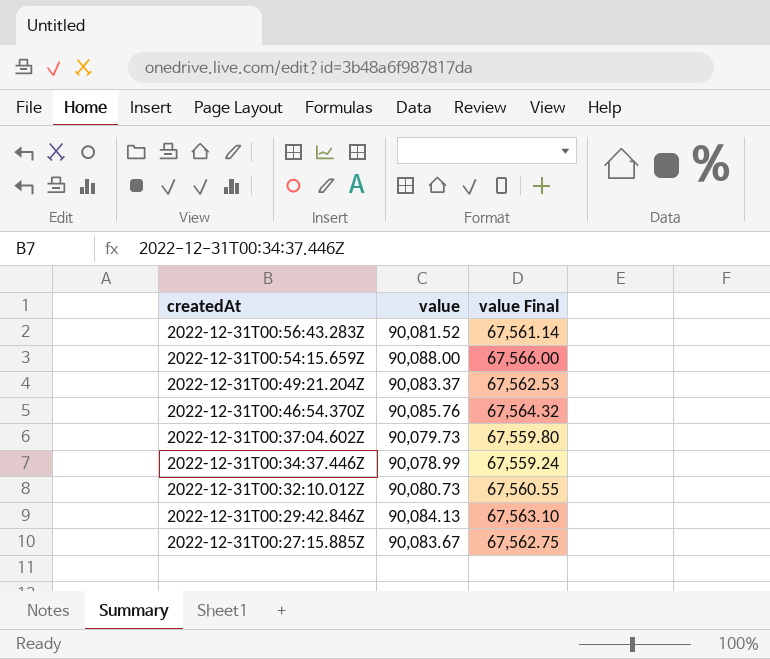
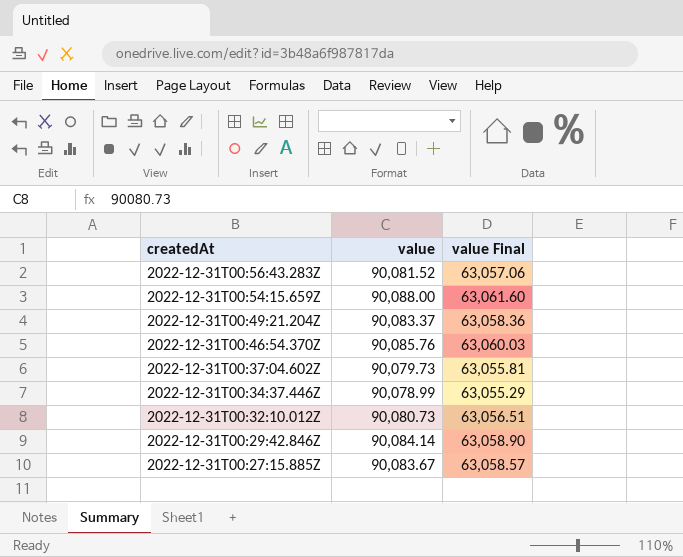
column value Final | formula: [value] * 0.75 -> [value] * 0.7
2022-12-31T00:29:42.846Z | value: 90,084.13 -> 90,084.14

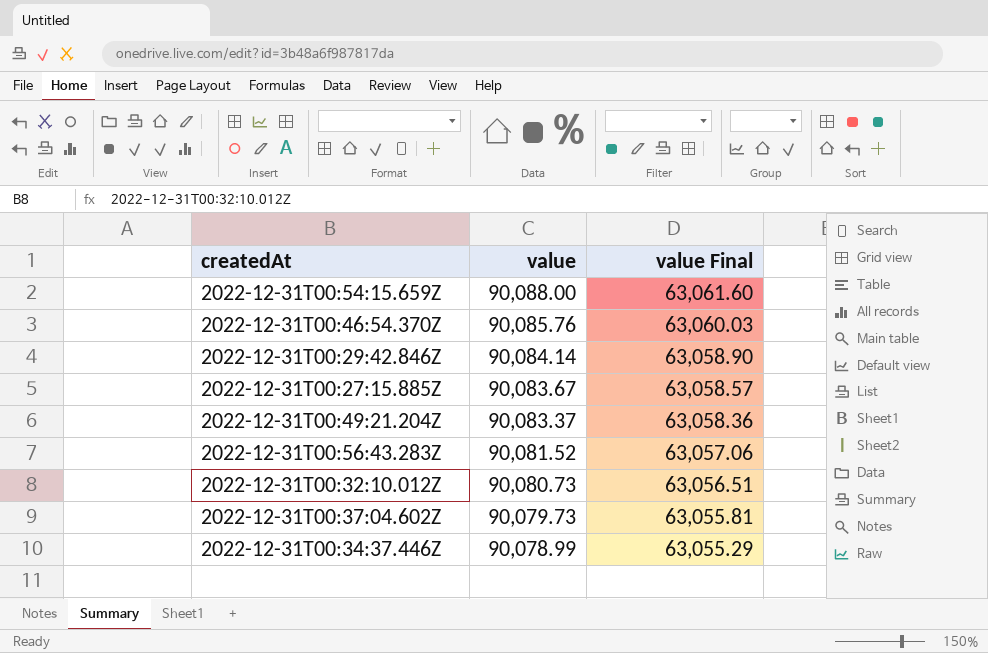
row order: createdAt descending -> value descending

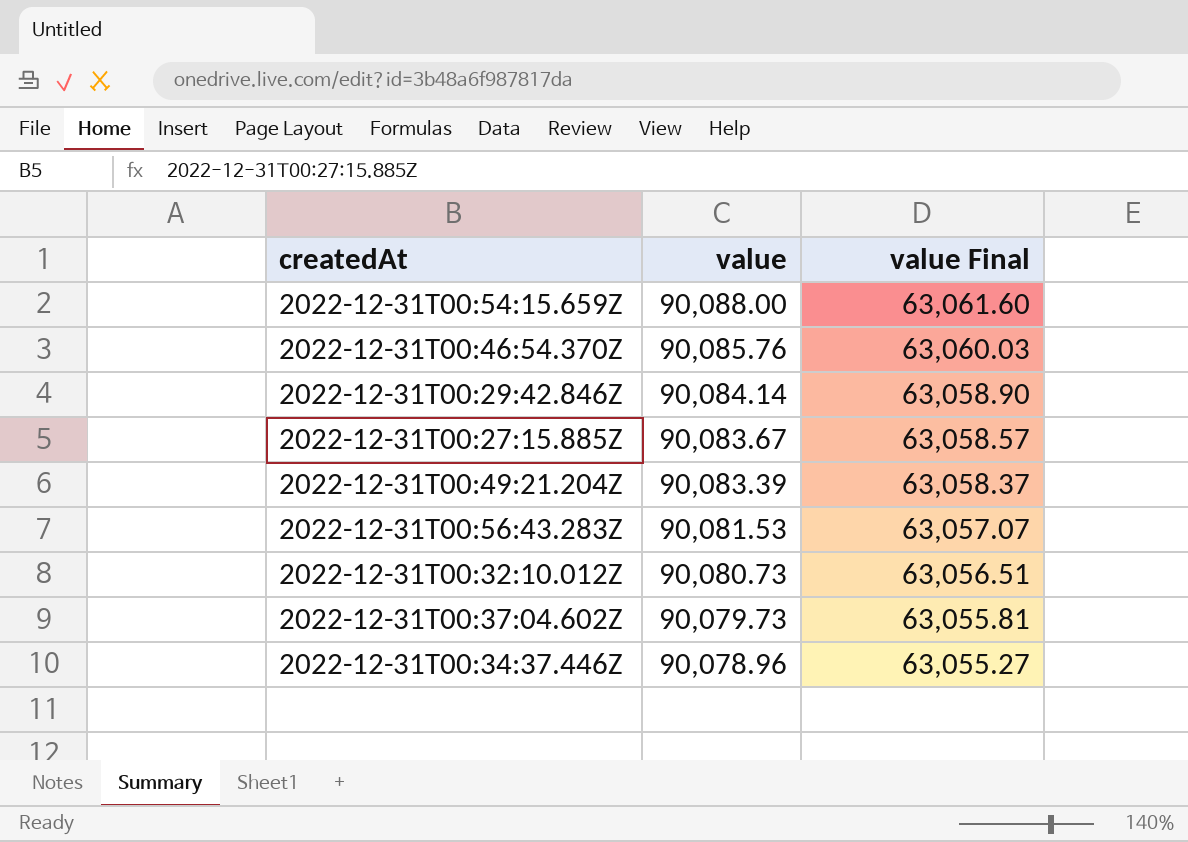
2022-12-31T00:49:21.204Z | value: 90,083.37 -> 90,083.39
2022-12-31T00:49:21.204Z | value Final: 63,058.36 -> 63,058.37
2022-12-31T00:56:43.283Z | value: 90,081.52 -> 90,081.53
2022-12-31T00:56:43.283Z | value Final: 63,057.06 -> 63,057.07
2022-12-31T00:34:37.446Z | value: 90,078.99 -> 90,078.96
2022-12-31T00:34:37.446Z | value Final: 63,055.29 -> 63,055.27

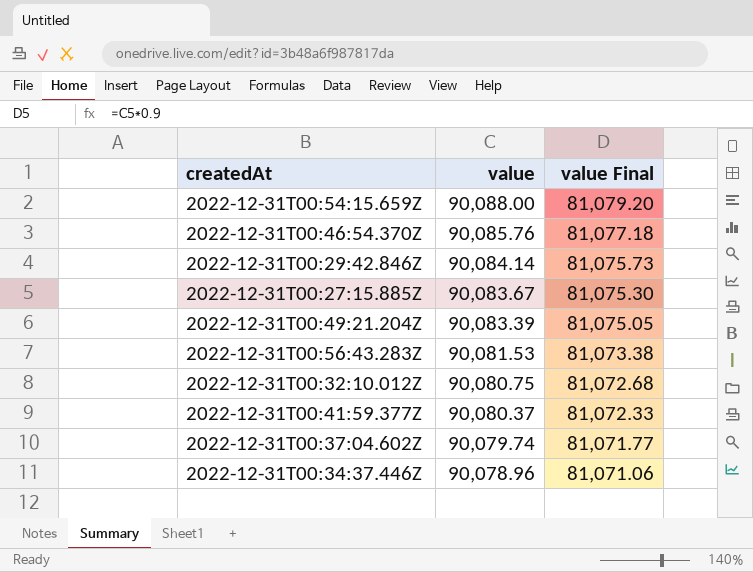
column value Final | formula: [value] * 0.7 -> [value] * 0.9
2022-12-31T00:32:10.012Z | value: 90,080.73 -> 90,080.75
row 2022-12-31T00:41:59.377Z: none -> 90,080.37 | 81,072.33
2022-12-31T00:37:04.602Z | value: 90,079.73 -> 90,079.74

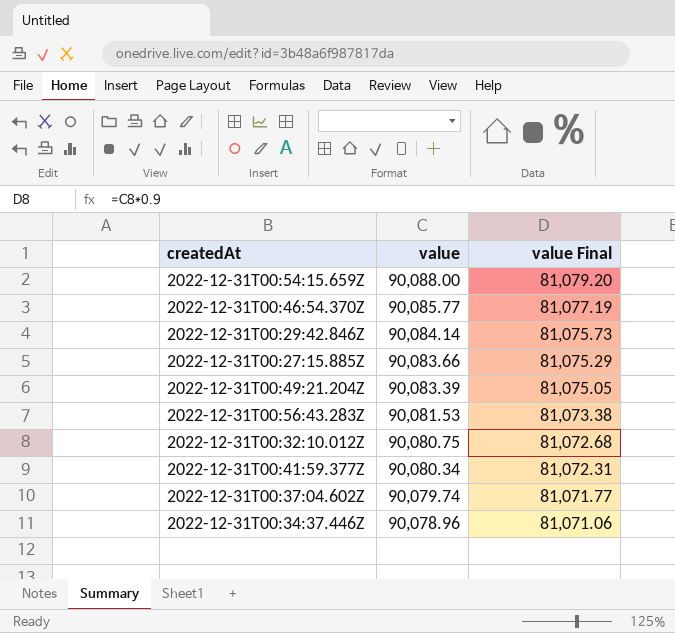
2022-12-31T00:46:54.370Z | value: 90,085.76 -> 90,085.77
2022-12-31T00:46:54.370Z | value Final: 81,077.18 -> 81,077.19
2022-12-31T00:27:15.885Z | value: 90,083.67 -> 90,083.66
2022-12-31T00:27:15.885Z | value Final: 81,075.30 -> 81,075.29
2022-12-31T00:41:59.377Z | value: 90,080.37 -> 90,080.34
2022-12-31T00:41:59.377Z | value Final: 81,072.33 -> 81,072.31

